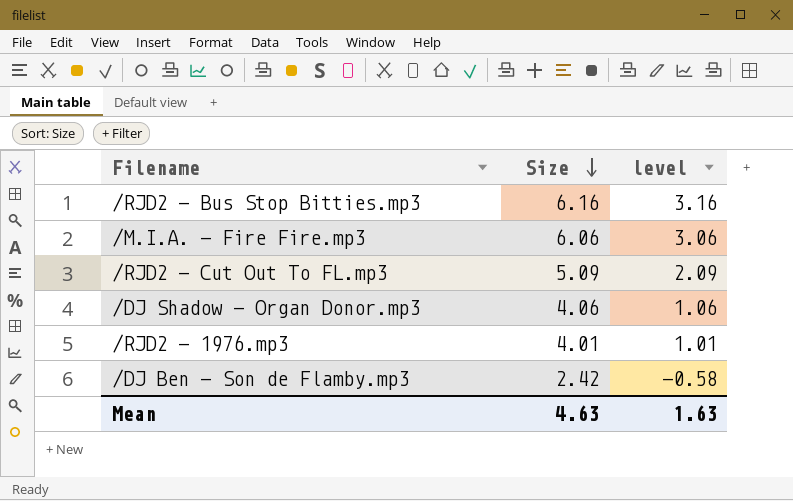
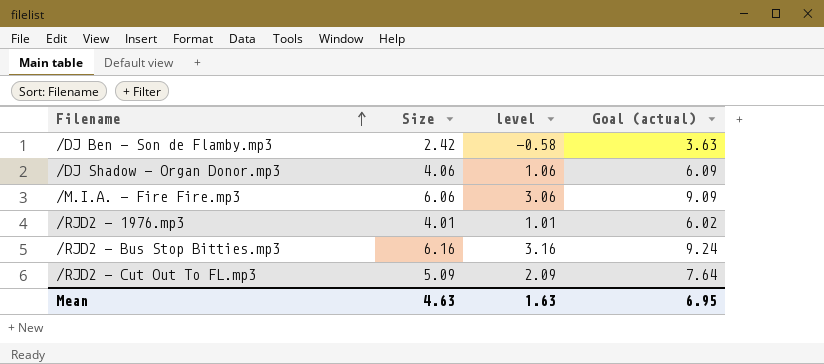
row order: Size descending -> Filename ascending
column Goal (actual) | formula: none -> [Size] * 1.5

